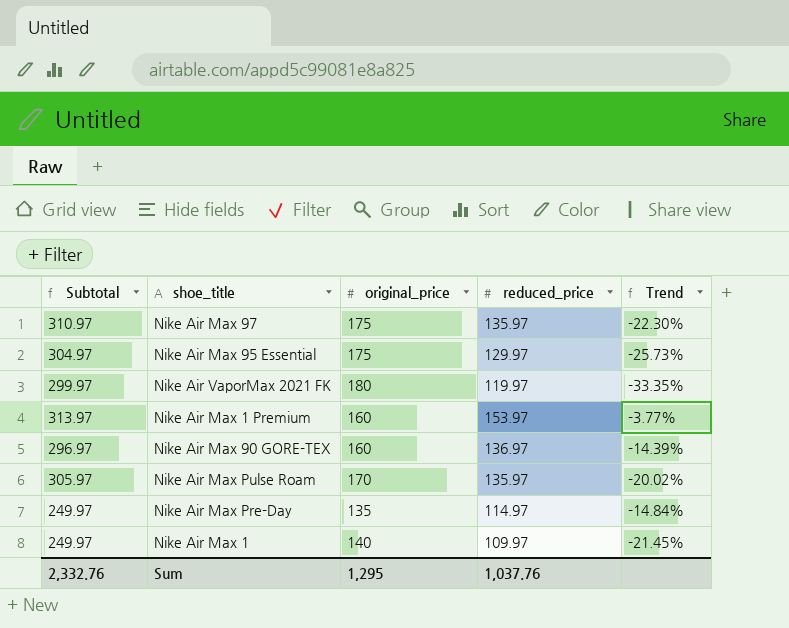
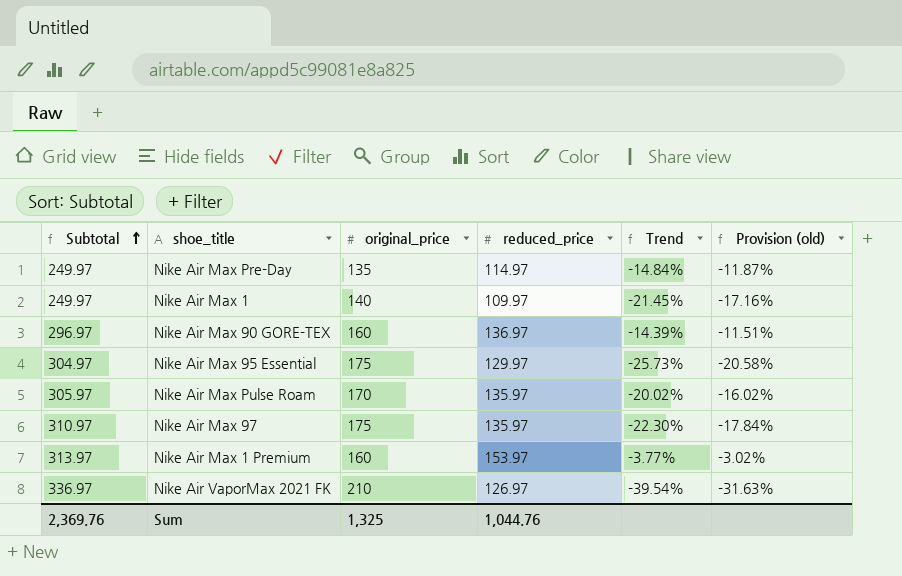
row order: none -> Subtotal ascending
column Provision (old) | formula: none -> [Trend] * 0.8
Nike Air VaporMax 2021 FK | Subtotal: 299.97 -> 336.97
Nike Air VaporMax 2021 FK | original_price: 180 -> 210
Nike Air VaporMax 2021 FK | reduced_price: 119.97 -> 126.97
Nike Air VaporMax 2021 FK | Trend: -33.35% -> -39.54%
Sum | Subtotal: 2,332.76 -> 2,369.76
Sum | original_price: 1,295 -> 1,325
Sum | reduced_price: 1,037.76 -> 1,044.76

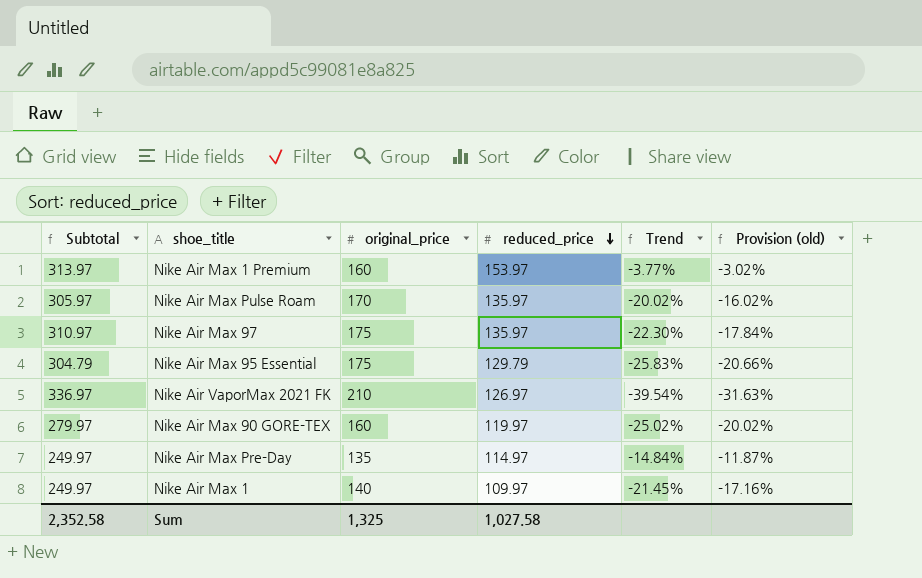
row order: Subtotal ascending -> reduced_price descending
Nike Air Max 95 Essential | Subtotal: 304.97 -> 304.79
Nike Air Max 95 Essential | reduced_price: 129.97 -> 129.79
Nike Air Max 95 Essential | Trend: -25.73% -> -25.83%
Nike Air Max 95 Essential | Provision (old): -20.58% -> -20.66%
Nike Air Max 90 GORE-TEX | Subtotal: 296.97 -> 279.97
Nike Air Max 90 GORE-TEX | reduced_price: 136.97 -> 119.97
Nike Air Max 90 GORE-TEX | Trend: -14.39% -> -25.02%
Nike Air Max 90 GORE-TEX | Provision (old): -11.51% -> -20.02%
Sum | Subtotal: 2,369.76 -> 2,352.58
Sum | reduced_price: 1,044.76 -> 1,027.58

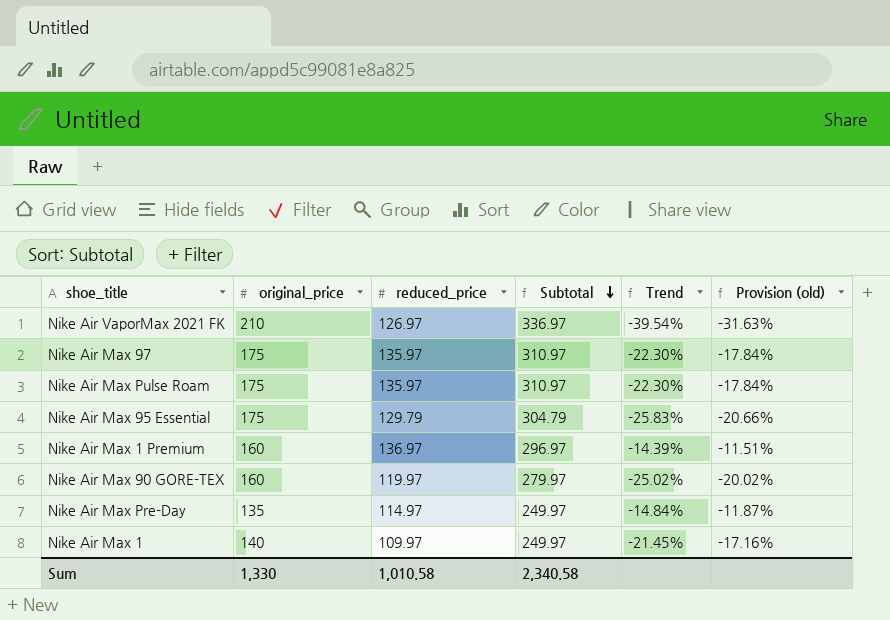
row order: reduced_price descending -> Subtotal descending
column Subtotal | position: 1 -> 4
Nike Air Max Pulse Roam | original_price: 170 -> 175
Nike Air Max Pulse Roam | Subtotal: 305.97 -> 310.97
Nike Air Max Pulse Roam | Trend: -20.02% -> -22.30%
Nike Air Max Pulse Roam | Provision (old): -16.02% -> -17.84%
Nike Air Max 1 Premium | reduced_price: 153.97 -> 136.97
Nike Air Max 1 Premium | Subtotal: 313.97 -> 296.97
Nike Air Max 1 Premium | Trend: -3.77% -> -14.39%
Nike Air Max 1 Premium | Provision (old): -3.02% -> -11.51%
Sum | original_price: 1,325 -> 1,330
Sum | reduced_price: 1,027.58 -> 1,010.58
Sum | Subtotal: 2,352.58 -> 2,340.58

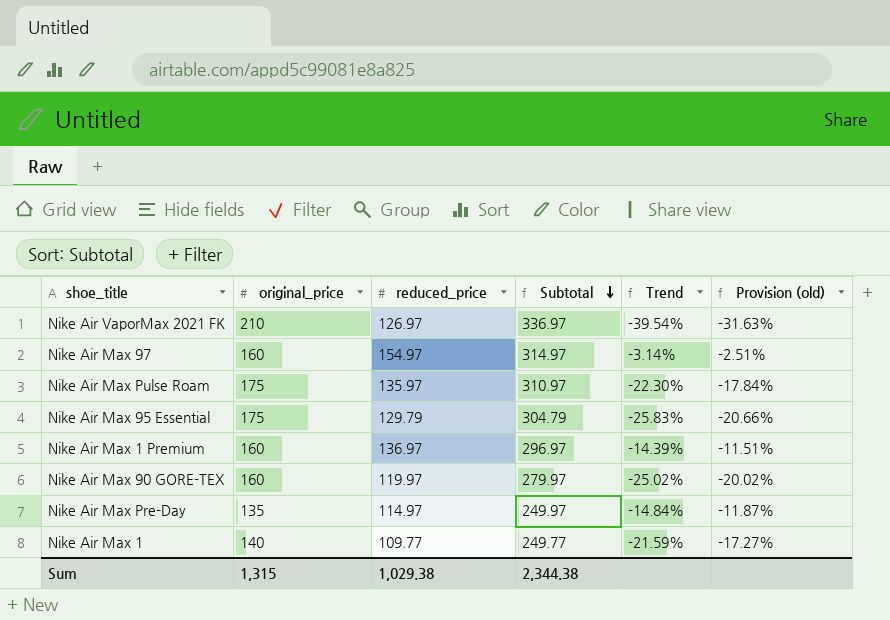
Nike Air Max 97 | original_price: 175 -> 160
Nike Air Max 97 | reduced_price: 135.97 -> 154.97
Nike Air Max 97 | Subtotal: 310.97 -> 314.97
Nike Air Max 97 | Trend: -22.30% -> -3.14%
Nike Air Max 97 | Provision (old): -17.84% -> -2.51%
Nike Air Max 1 | reduced_price: 109.97 -> 109.77
Nike Air Max 1 | Subtotal: 249.97 -> 249.77
Nike Air Max 1 | Trend: -21.45% -> -21.59%
Nike Air Max 1 | Provision (old): -17.16% -> -17.27%
Sum | original_price: 1,330 -> 1,315
Sum | reduced_price: 1,010.58 -> 1,029.38
Sum | Subtotal: 2,340.58 -> 2,344.38

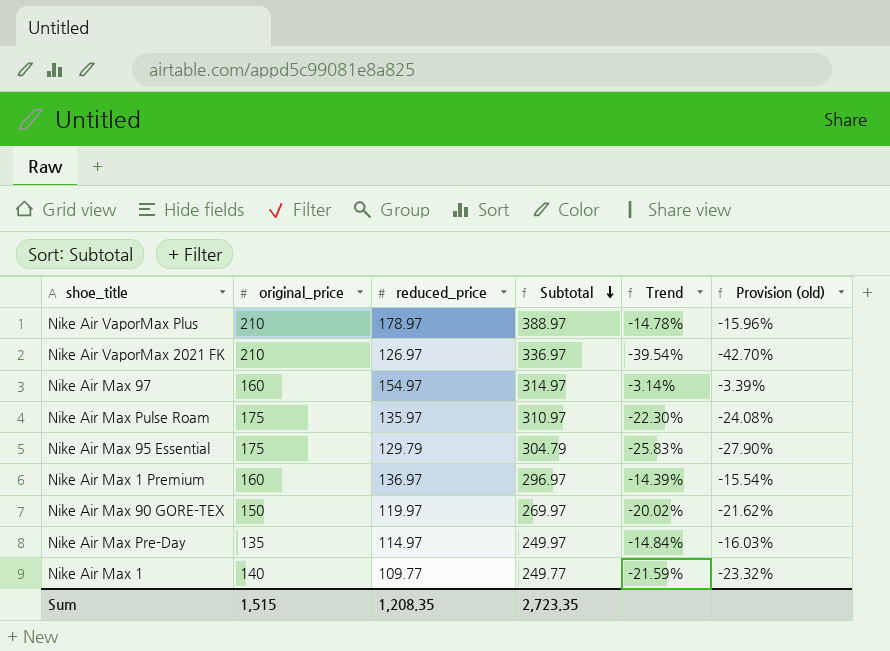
column Provision (old) | formula: [Trend] * 0.8 -> [Trend] * 1.08
row Nike Air VaporMax Plus: none -> 210 | 178.97 | 388.97 | -14.78% | -15.96%
Nike Air Max 90 GORE-TEX | original_price: 160 -> 150
Nike Air Max 90 GORE-TEX | Subtotal: 279.97 -> 269.97
Nike Air Max 90 GORE-TEX | Trend: -25.02% -> -20.02%
Sum | original_price: 1,315 -> 1,515
Sum | reduced_price: 1,029.38 -> 1,208.35
Sum | Subtotal: 2,344.38 -> 2,723.35

